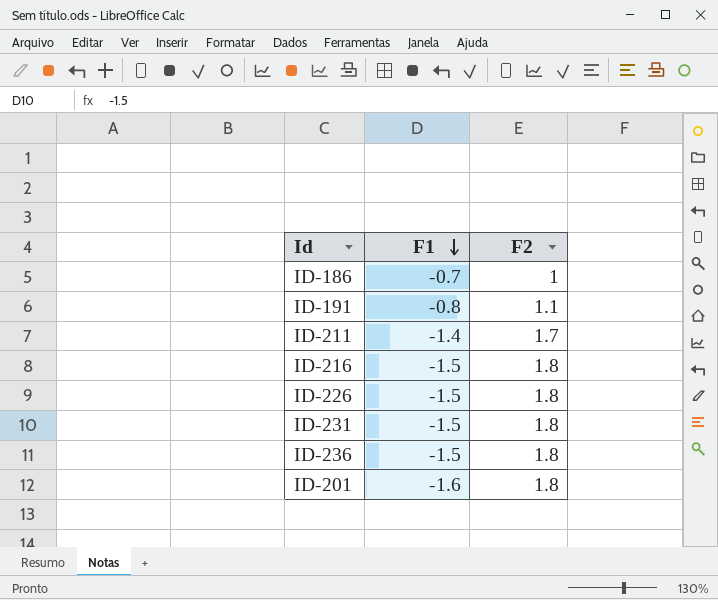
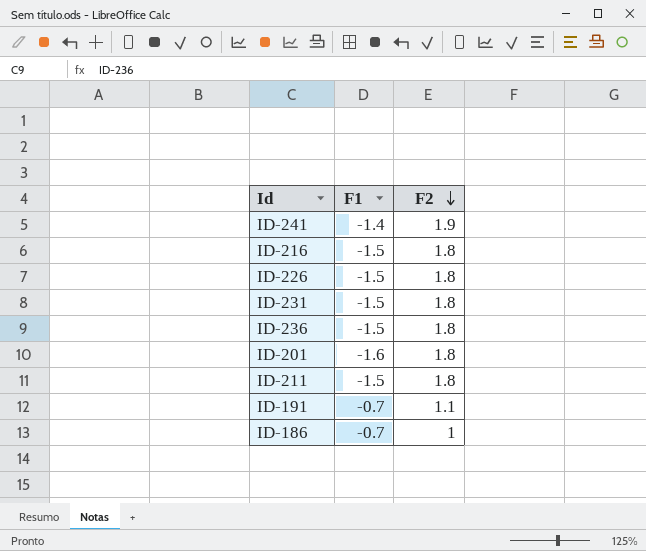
row order: F1 descending -> F2 descending
row ID-241: none -> -1.4 | 1.9
ID-211 | F1: -1.4 -> -1.5
ID-211 | F2: 1.7 -> 1.8
ID-191 | F1: -0.8 -> -0.7

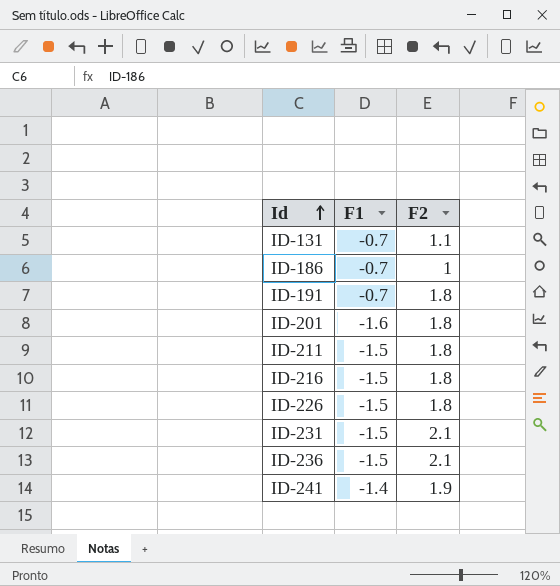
row order: F2 descending -> Id ascending
row ID-131: none -> -0.7 | 1.1
ID-191 | F2: 1.1 -> 1.8
ID-231 | F2: 1.8 -> 2.1
ID-236 | F2: 1.8 -> 2.1

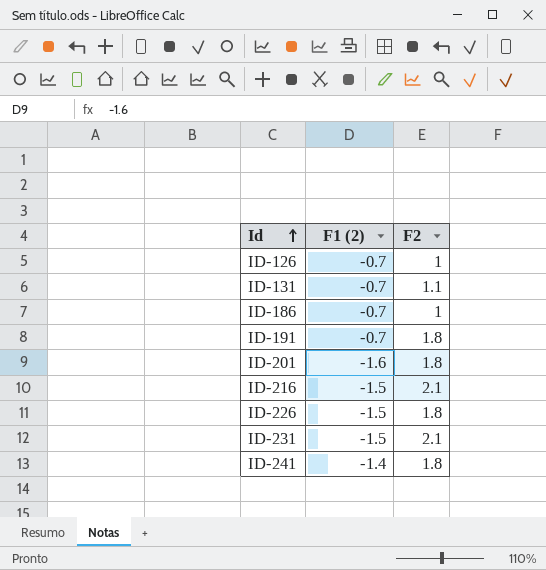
column name: F1 -> F1 (2)
row ID-211: -1.5 | 1.8 -> none
row ID-236: -1.5 | 2.1 -> none
row ID-126: none -> -0.7 | 1
ID-216 | F2: 1.8 -> 2.1
ID-241 | F2: 1.9 -> 1.8

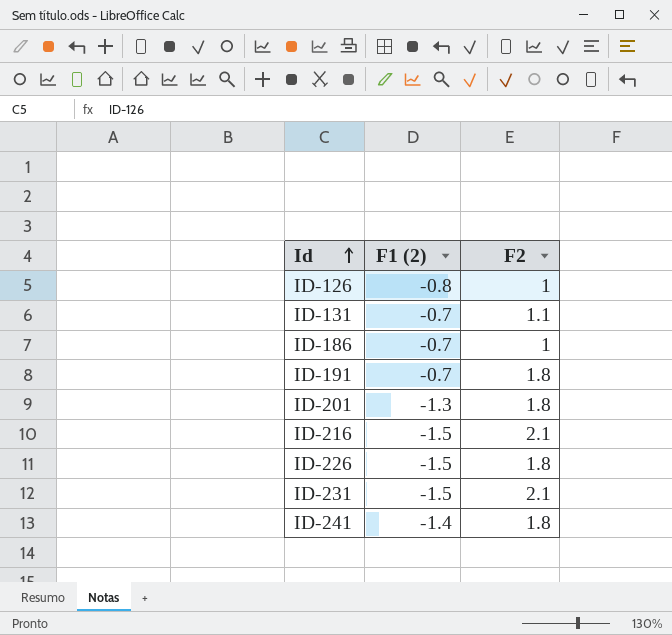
ID-126 | F1 (2): -0.7 -> -0.8
ID-201 | F1 (2): -1.6 -> -1.3

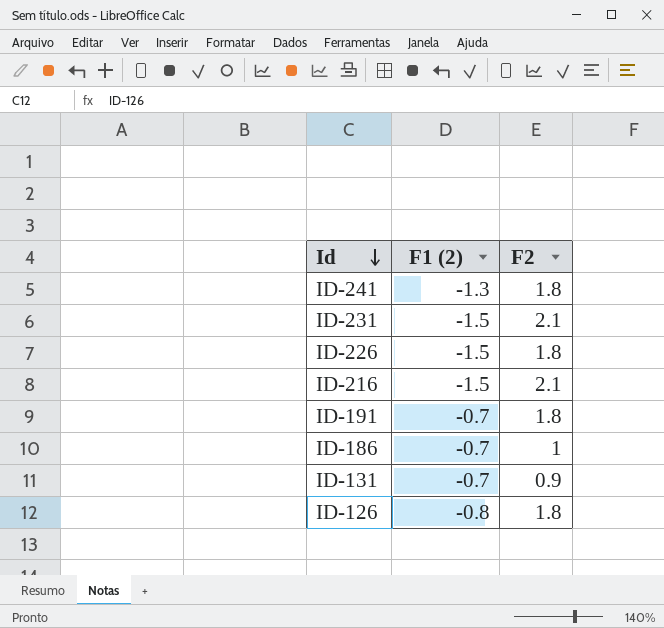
row order: Id ascending -> Id descending
row ID-201: -1.3 | 1.8 -> none
ID-241 | F1 (2): -1.4 -> -1.3
ID-131 | F2: 1.1 -> 0.9
ID-126 | F2: 1 -> 1.8

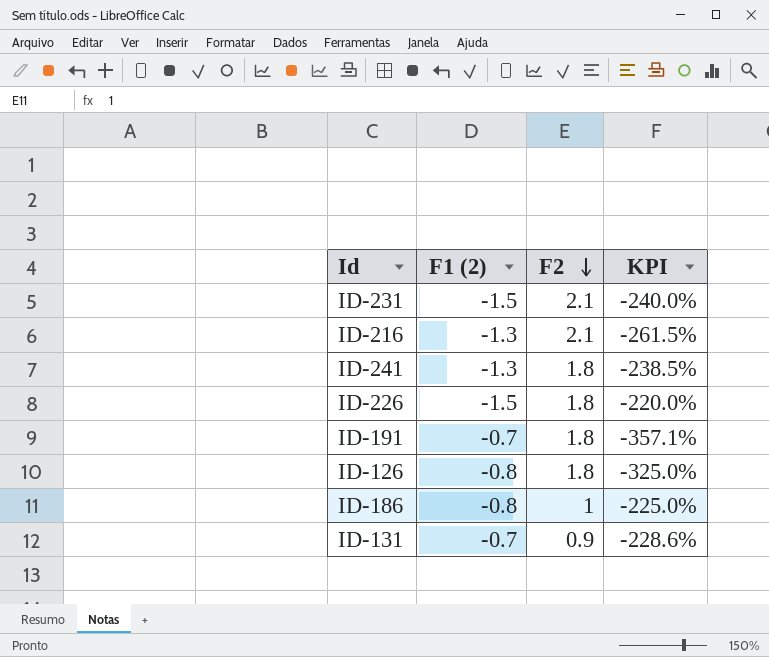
row order: Id descending -> F2 descending
column KPI | formula: none -> ([F2] - [F1 (2)]) / [F1 (2)]
ID-216 | F1 (2): -1.5 -> -1.3
ID-186 | F1 (2): -0.7 -> -0.8

